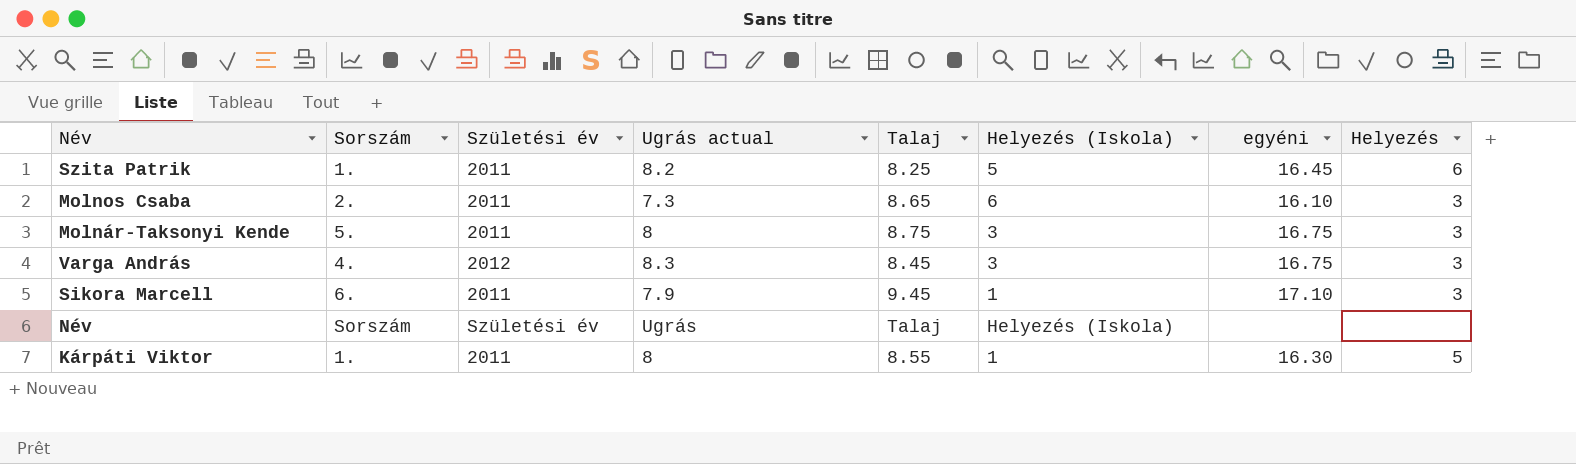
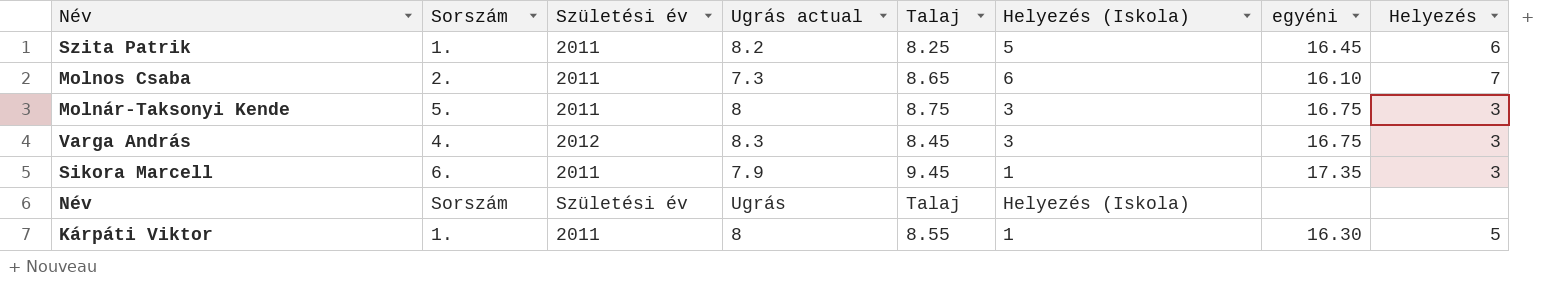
Molnos Csaba | Helyezés: 3 -> 7
Sikora Marcell | egyéni: 17.10 -> 17.35

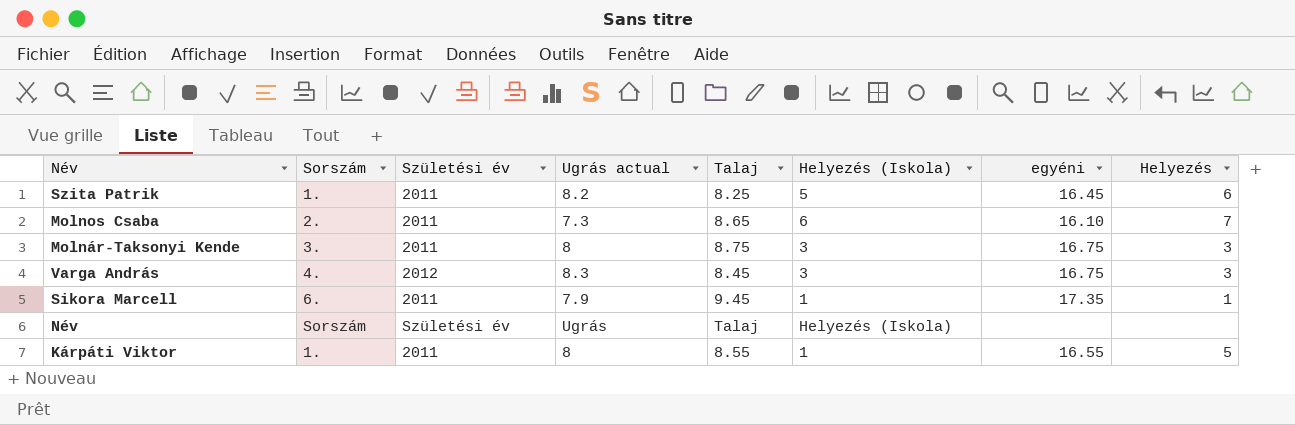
Molnár-Taksonyi Kende | Sorszám: 5. -> 3.
Sikora Marcell | Helyezés: 3 -> 1
Kárpáti Viktor | egyéni: 16.30 -> 16.55

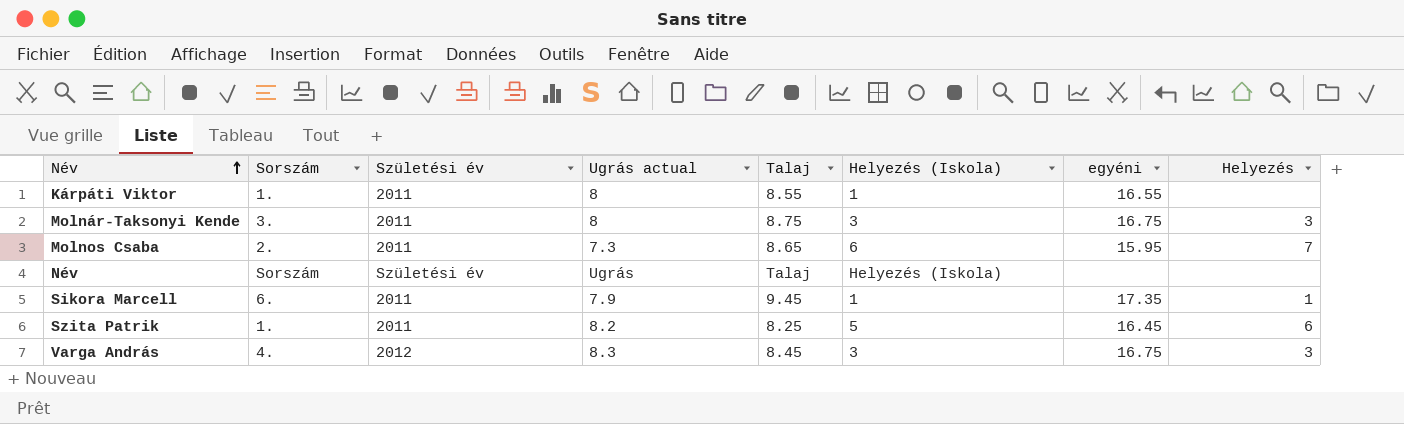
row order: none -> Név ascending
Kárpáti Viktor | Helyezés: 5 -> none
Molnos Csaba | egyéni: 16.10 -> 15.95

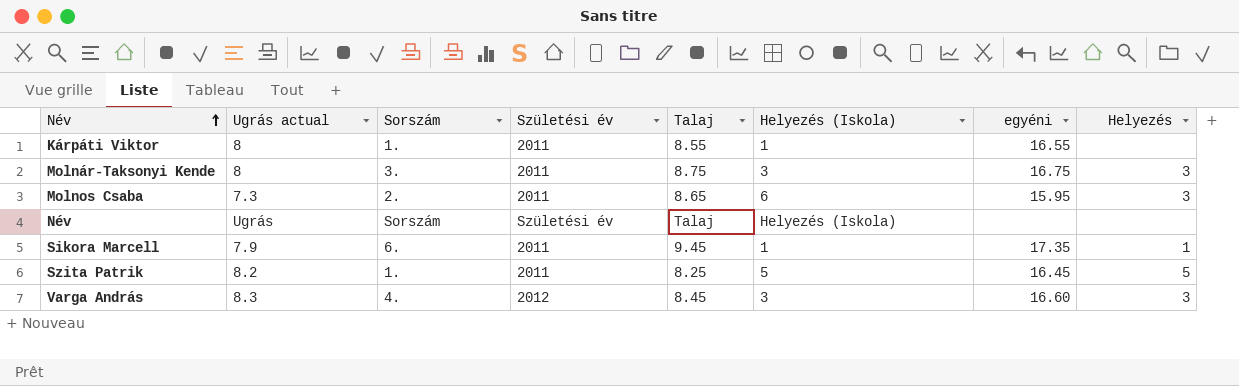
column Ugrás actual | position: 4 -> 2
Molnos Csaba | Helyezés: 7 -> 3
Szita Patrik | Helyezés: 6 -> 5
Varga András | egyéni: 16.75 -> 16.60

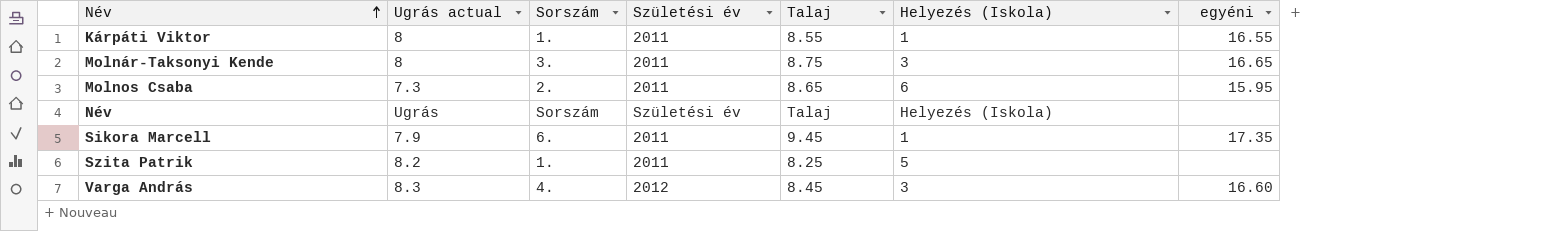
column Helyezés | position: 8 -> none
Molnár-Taksonyi Kende | egyéni: 16.75 -> 16.65
Szita Patrik | egyéni: 16.45 -> none

